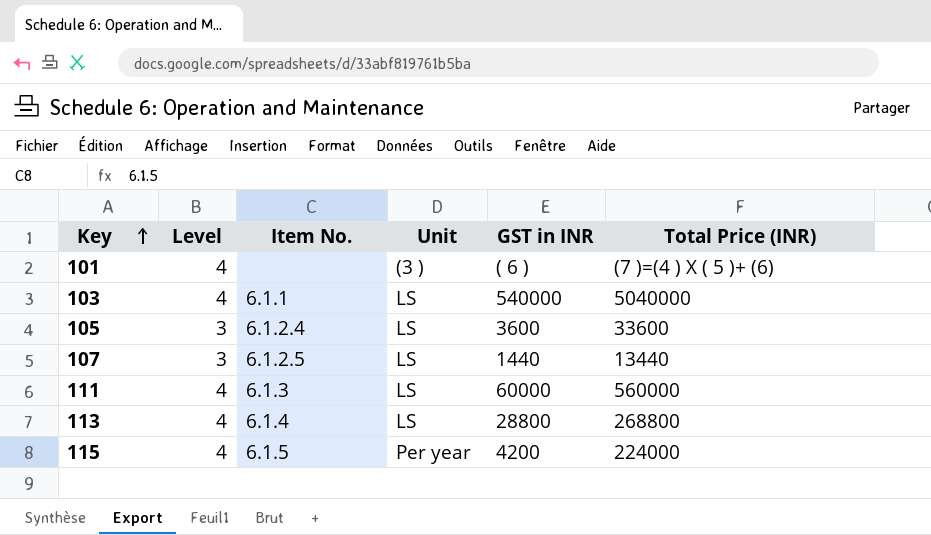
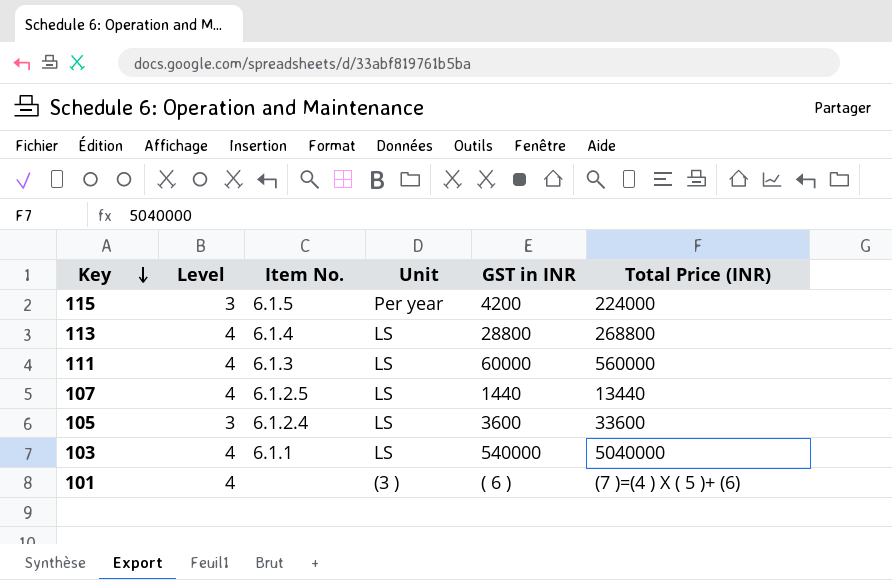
row order: Key ascending -> Key descending
115 | Level: 4 -> 3
107 | Level: 3 -> 4

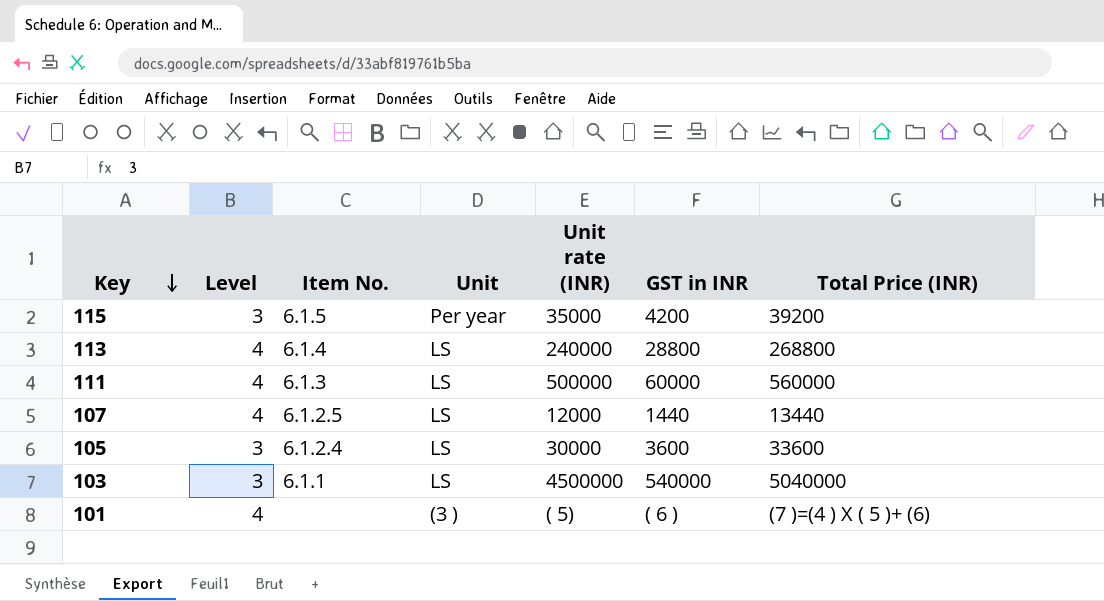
column Unit rate (INR) | position: none -> 5
115 | Total Price (INR): 224000 -> 39200
103 | Level: 4 -> 3

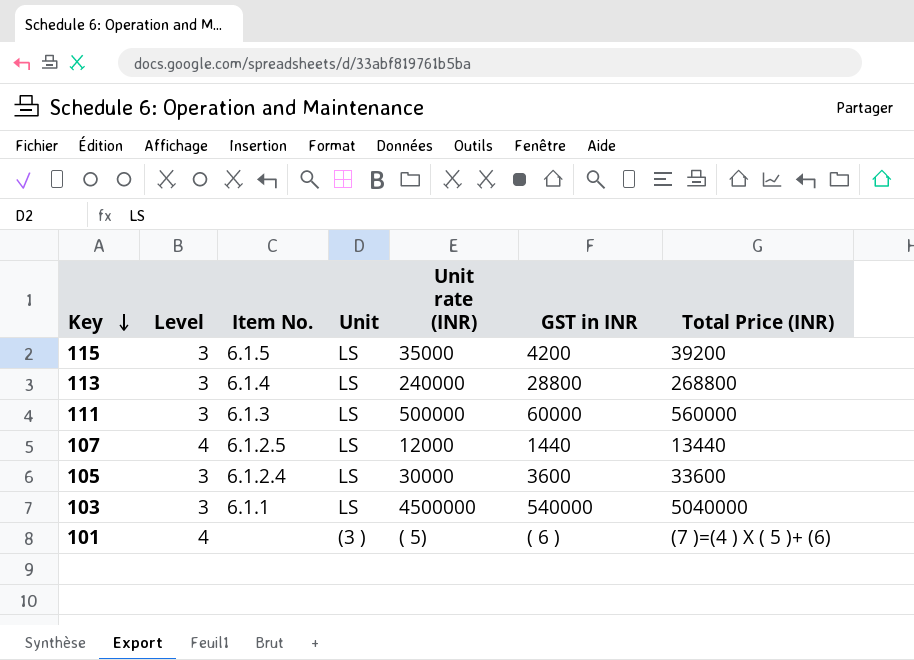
115 | Unit: Per year -> LS
113 | Level: 4 -> 3
111 | Level: 4 -> 3

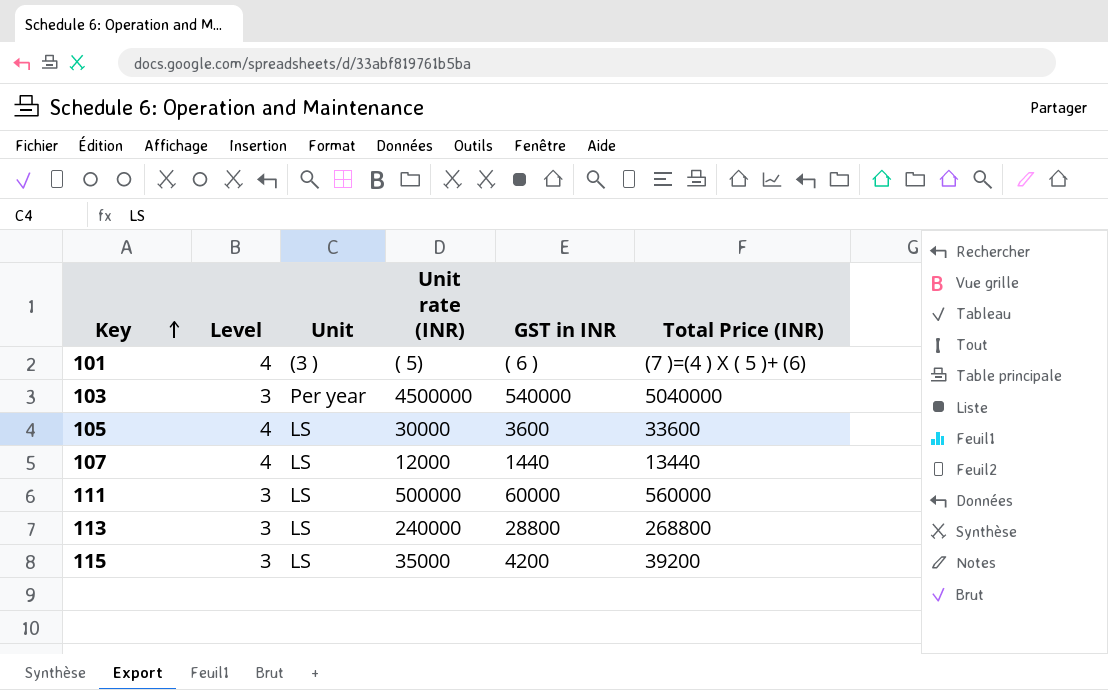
row order: Key descending -> Key ascending
column Item No. | position: 3 -> none
103 | Unit: LS -> Per year
105 | Level: 3 -> 4

